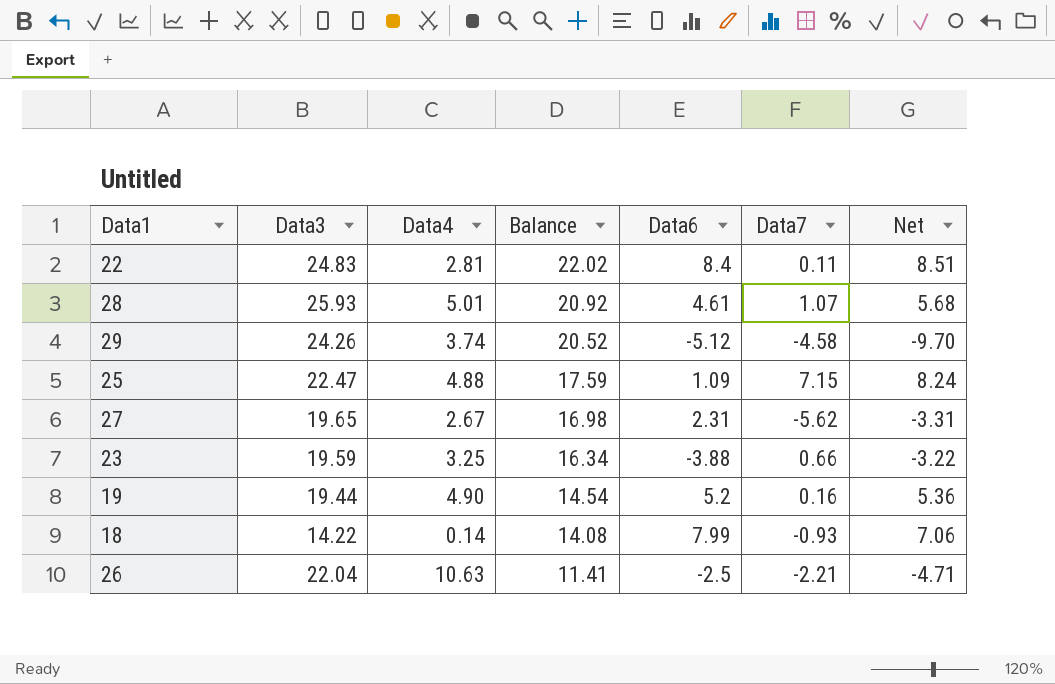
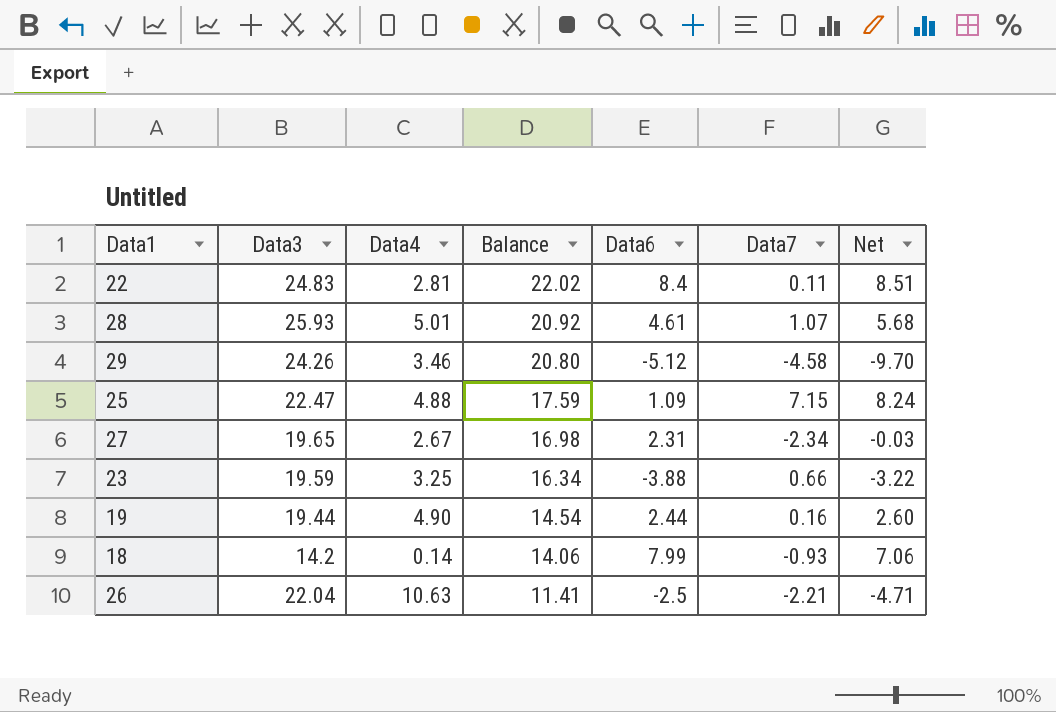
29 | Data4: 3.74 -> 3.46
29 | Balance: 20.52 -> 20.80
27 | Data7: -5.62 -> -2.34
27 | Net: -3.31 -> -0.03
19 | Data6: 5.2 -> 2.44
19 | Net: 5.36 -> 2.60
18 | Data3: 14.22 -> 14.2
18 | Balance: 14.08 -> 14.06

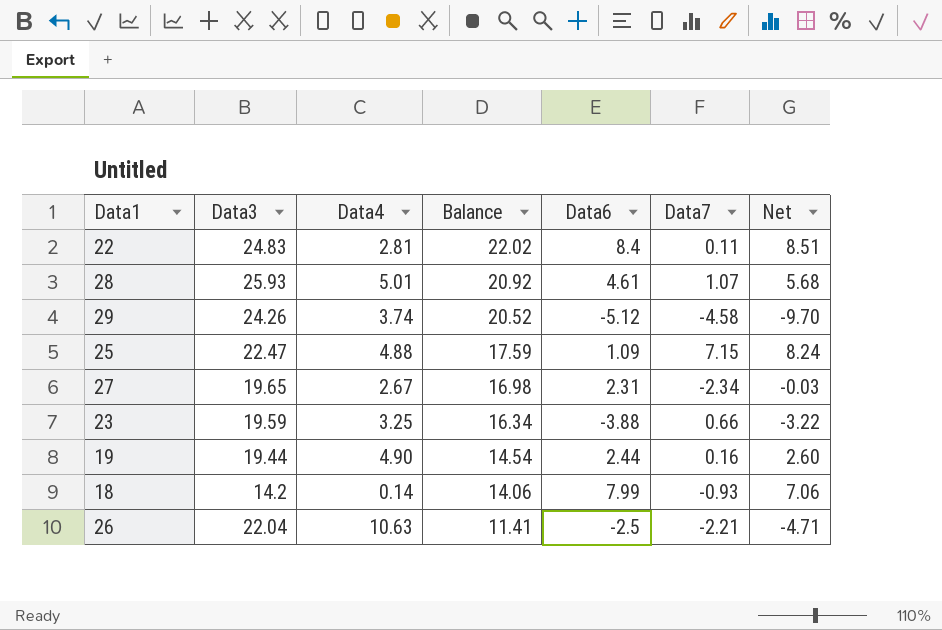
29 | Data4: 3.46 -> 3.74
29 | Balance: 20.80 -> 20.52

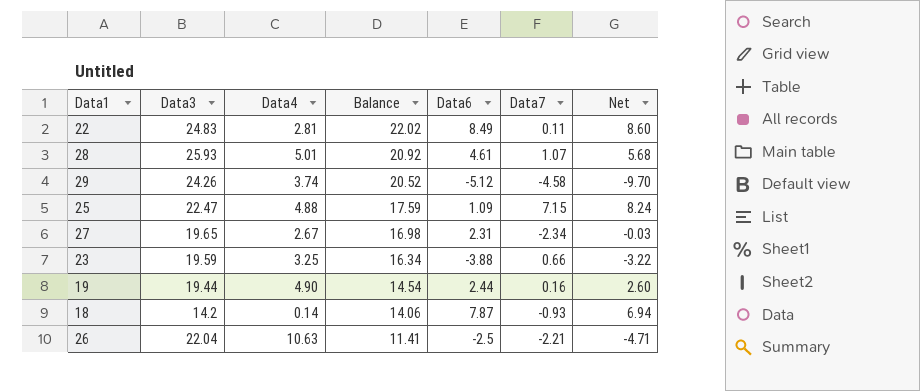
22 | Data6: 8.4 -> 8.49
22 | Net: 8.51 -> 8.60
18 | Data6: 7.99 -> 7.87
18 | Net: 7.06 -> 6.94

